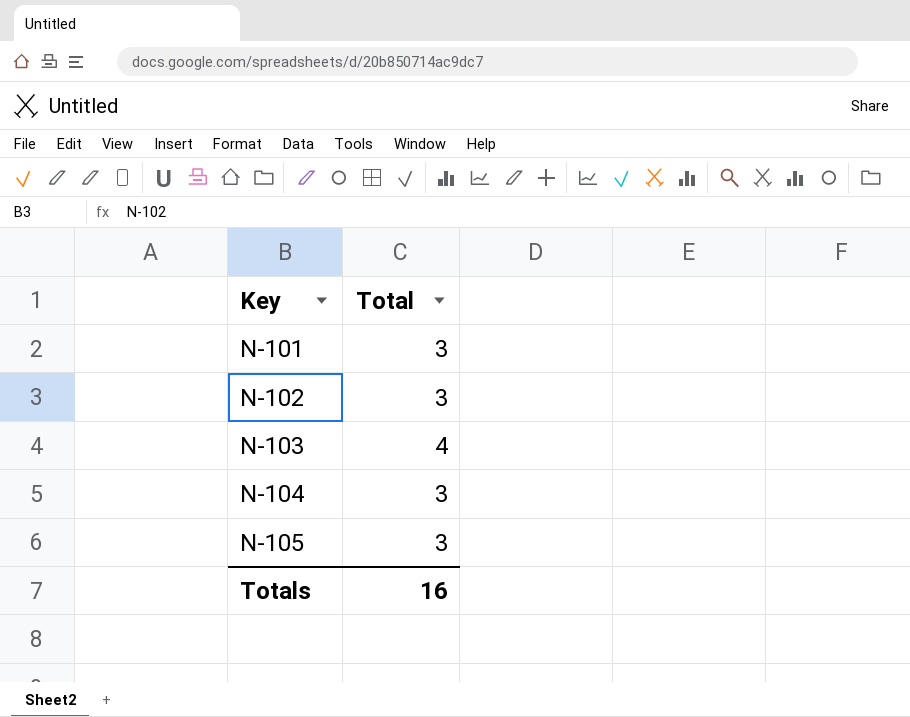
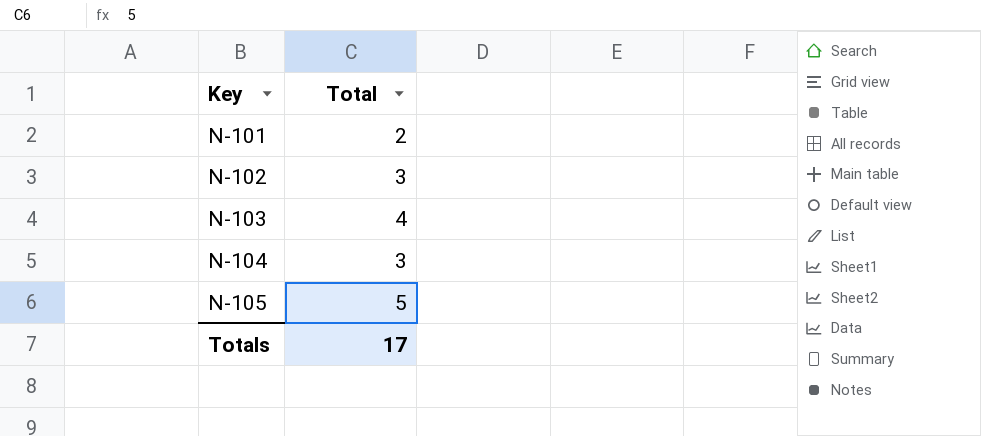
N-101 | Total: 3 -> 2
N-105 | Total: 3 -> 5
Totals | Total: 16 -> 17

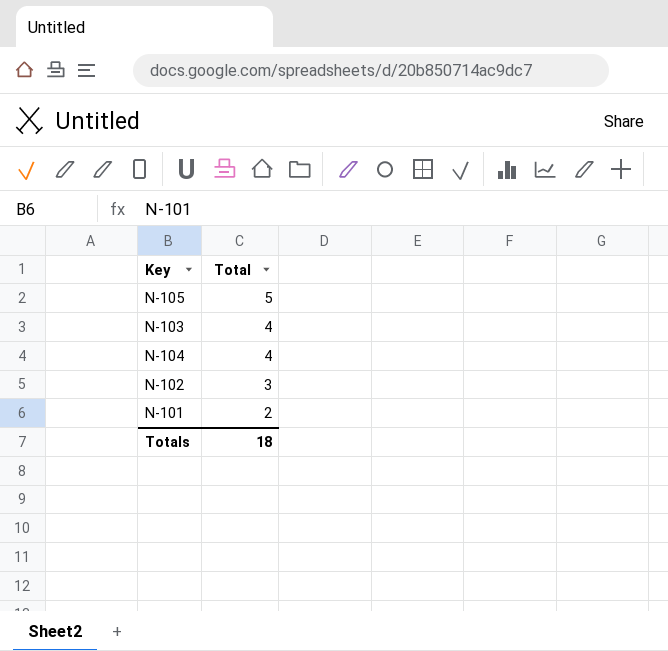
row order: Key ascending -> Total descending
N-104 | Total: 3 -> 4
Totals | Total: 17 -> 18

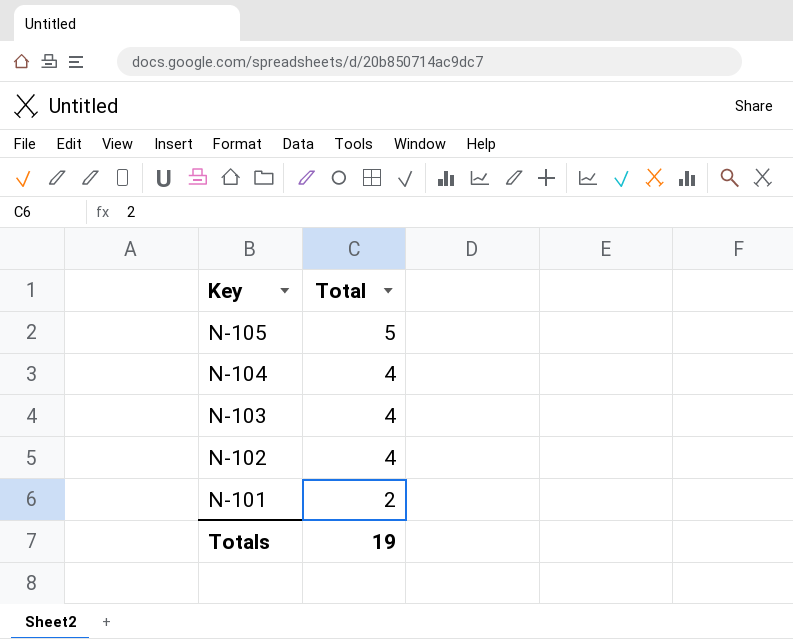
row order: Total descending -> Key descending
N-102 | Total: 3 -> 4
Totals | Total: 18 -> 19

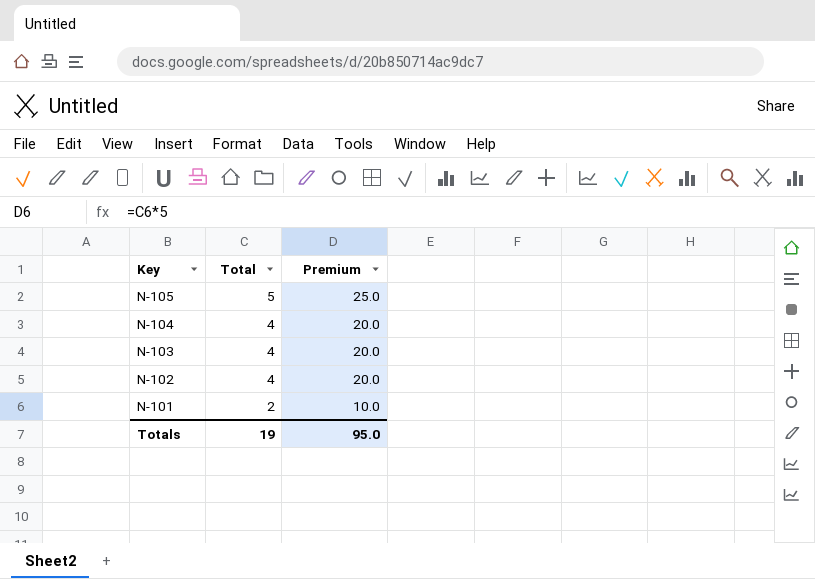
column Premium | formula: none -> [Total] * 5

